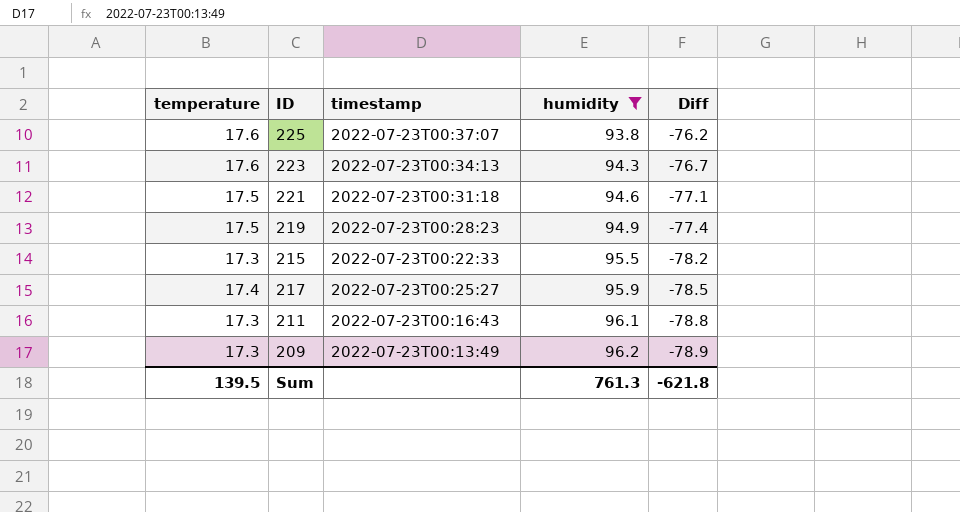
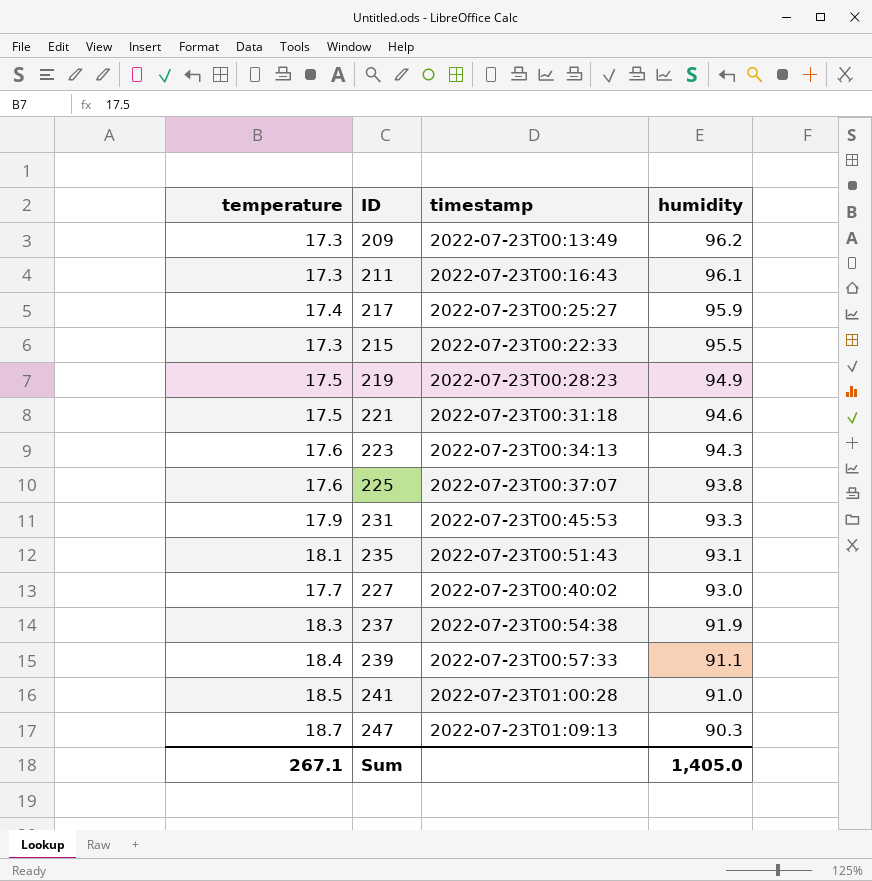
filter: humidity >= 93.8 -> none
row order: humidity ascending -> humidity descending
column Diff | formula: [temperature] - [humidity] -> none
Sum | temperature: 139.5 -> 267.1
Sum | humidity: 761.3 -> 1,405.0

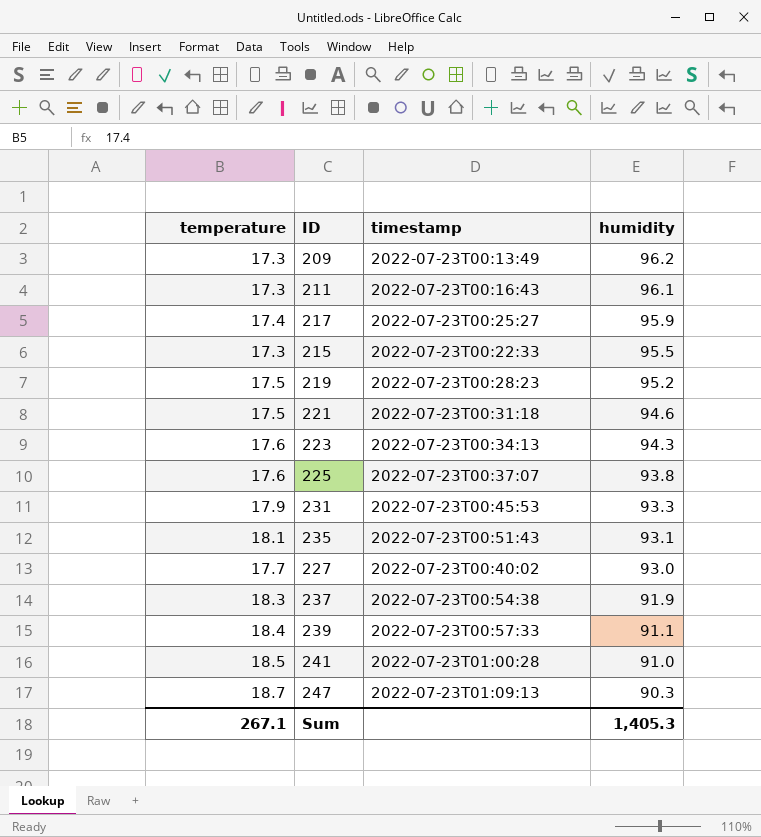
219 | humidity: 94.9 -> 95.2
Sum | humidity: 1,405.0 -> 1,405.3

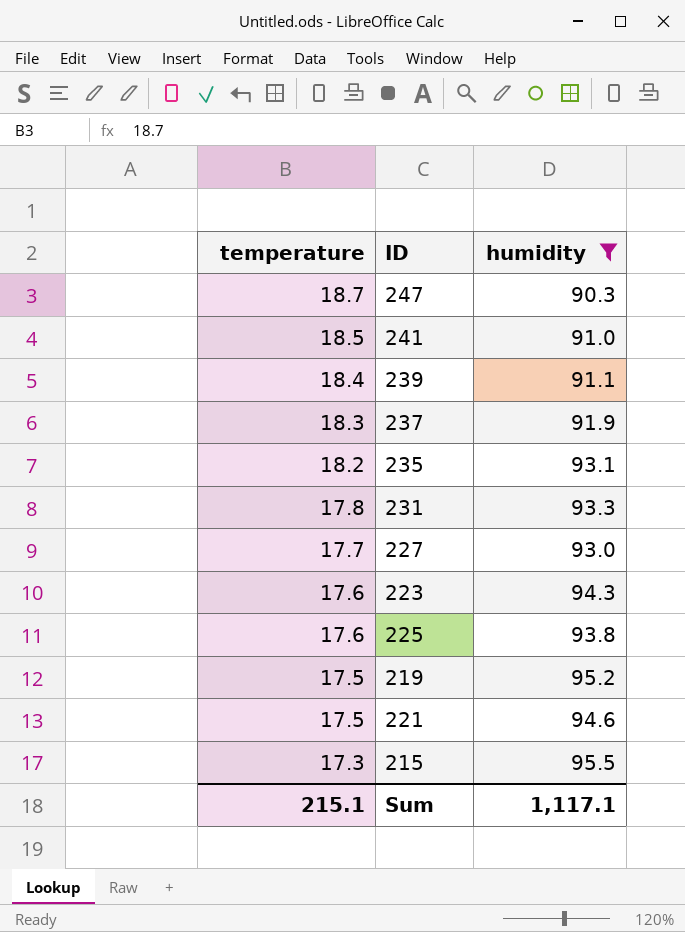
filter: none -> humidity <= 95.5
row order: humidity descending -> temperature descending
column timestamp | position: 3 -> none
235 | temperature: 18.1 -> 18.2
231 | temperature: 17.9 -> 17.8
Sum | temperature: 267.1 -> 215.1
Sum | humidity: 1,405.3 -> 1,117.1

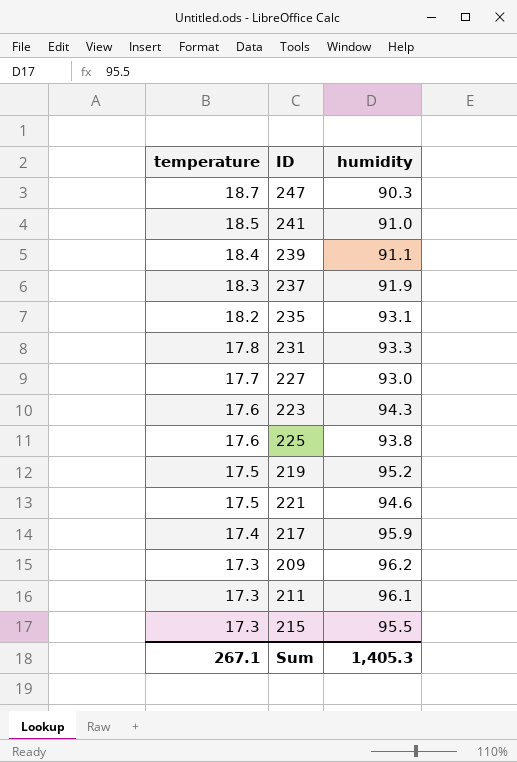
filter: humidity <= 95.5 -> none
Sum | temperature: 215.1 -> 267.1
Sum | humidity: 1,117.1 -> 1,405.3

